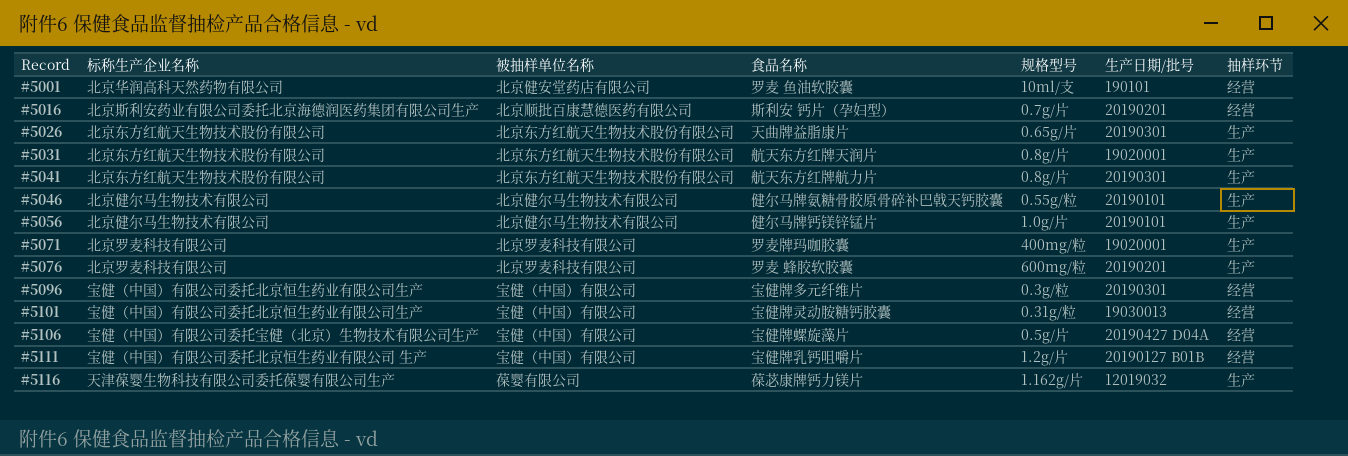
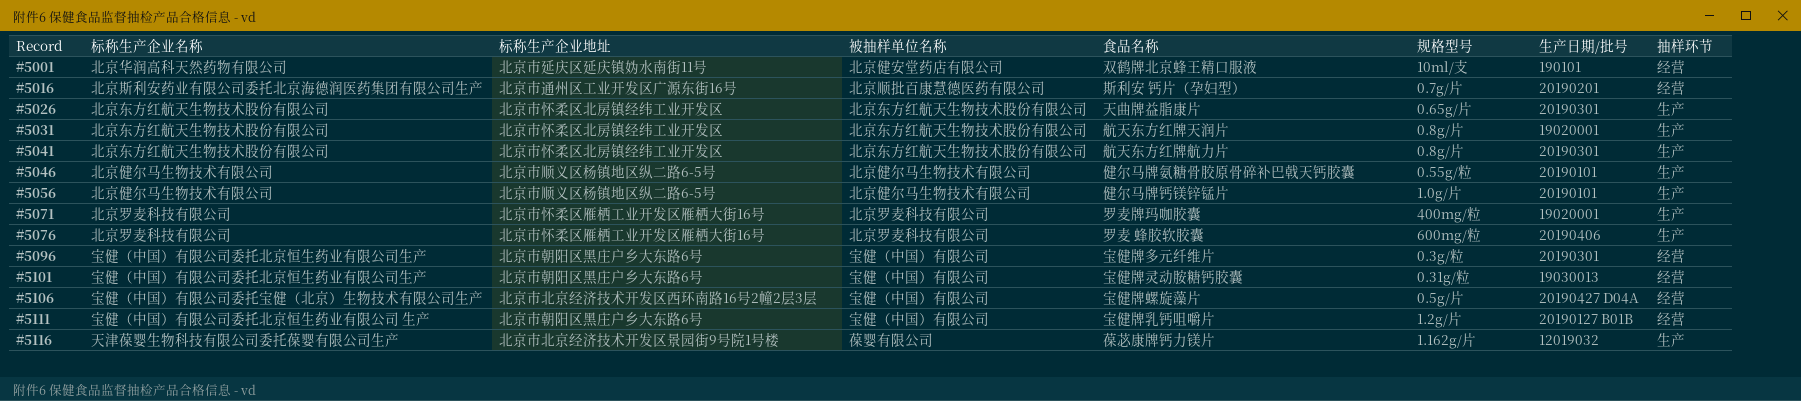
column 标称生产企业地址 | position: none -> 3
#5001 | 食品名称: 罗麦 鱼油软胶囊 -> 双鹤牌北京蜂王精口服液
#5076 | 生产日期/批号: 20190201 -> 20190406

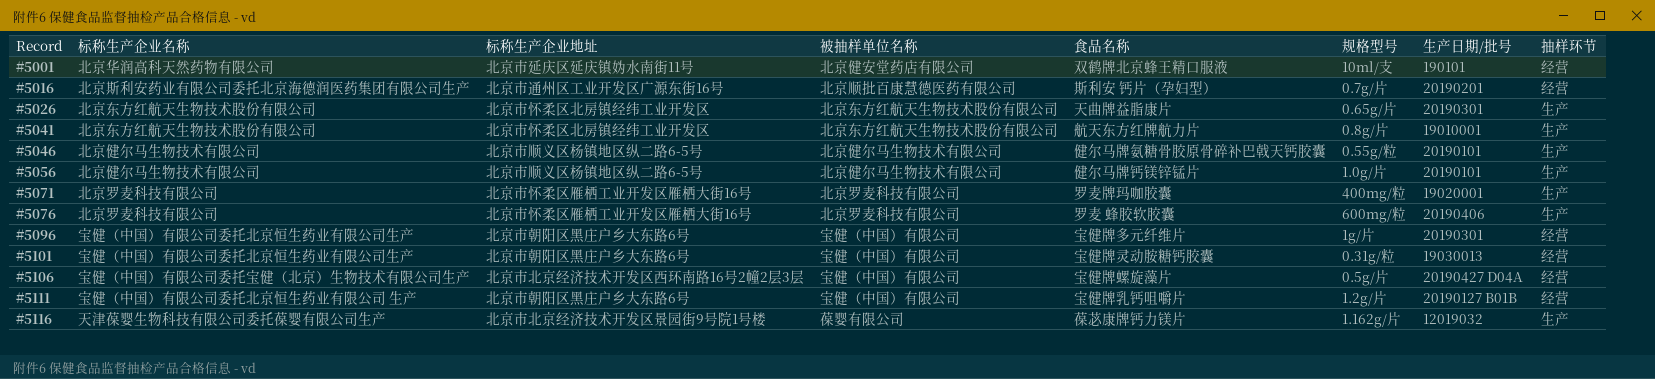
row #5031: 北京东方红航天生物技术股份有限公司 | 北京市怀柔区北房镇经纬工业开发区 | 北京东方红航天生物技术股份有限公司 | 航天东方红牌天润片 | 0.8g/片 | 19020001 | 生产 -> none
#5041 | 生产日期/批号: 20190301 -> 19010001
#5096 | 规格型号: 0.3g/粒 -> 1g/片

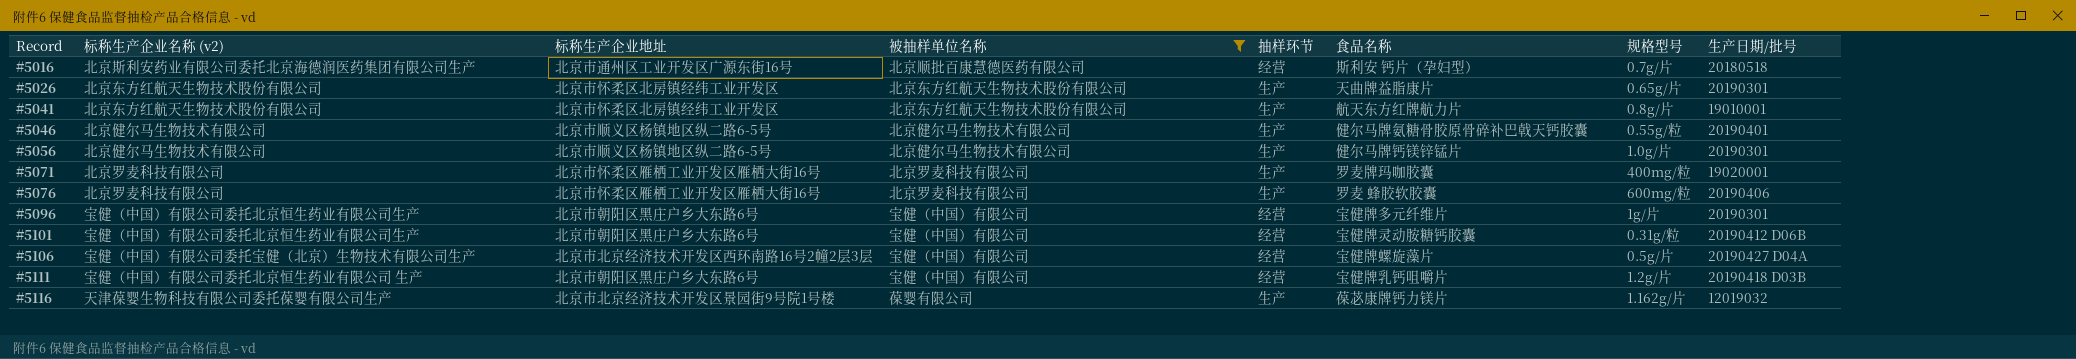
filter: none -> 被抽样单位名称 != 北京健安堂药店有限公司
column name: 标称生产企业名称 -> 标称生产企业名称 (v2)
column 抽样环节 | position: 8 -> 5
#5016 | 生产日期/批号: 20190201 -> 20180518
#5046 | 生产日期/批号: 20190101 -> 20190401
#5056 | 生产日期/批号: 20190101 -> 20190301
#5101 | 生产日期/批号: 19030013 -> 20190412 D06B
#5111 | 生产日期/批号: 20190127 B01B -> 20190418 D03B

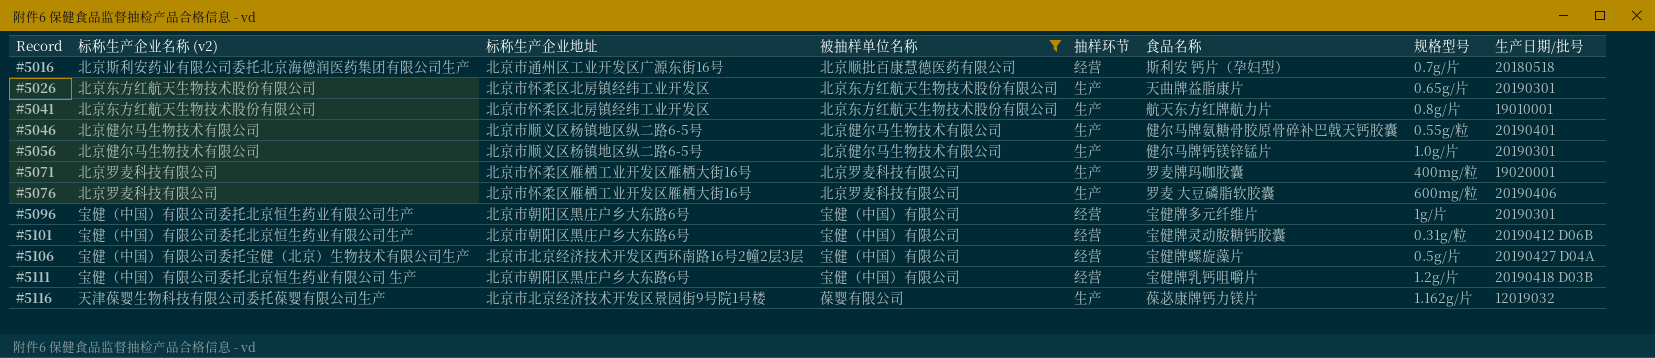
#5076 | 食品名称: 罗麦 蜂胶软胶囊 -> 罗麦 大豆磷脂软胶囊

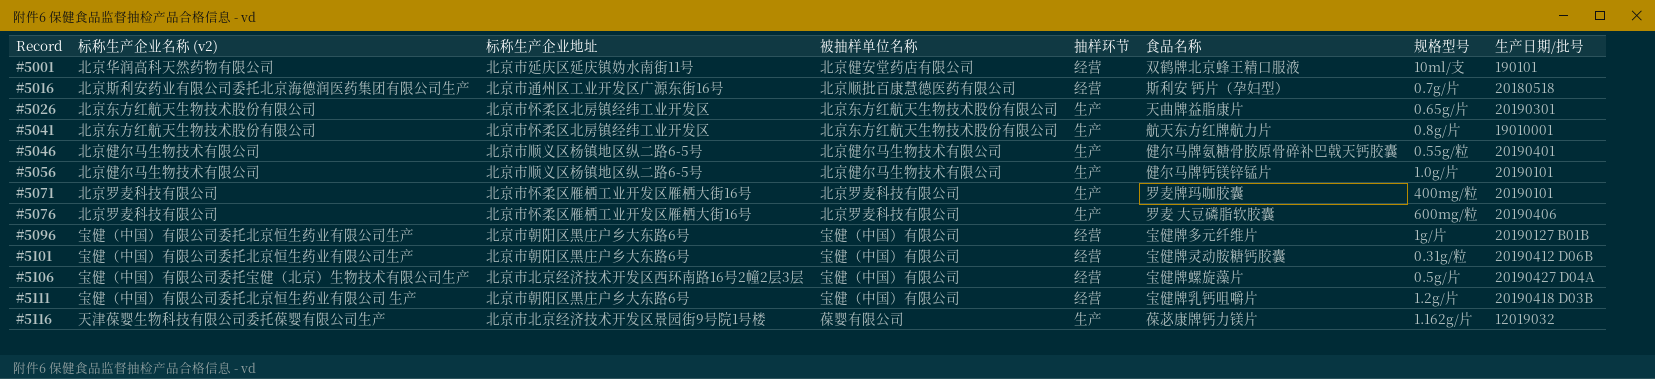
filter: 被抽样单位名称 != 北京健安堂药店有限公司 -> none
#5056 | 生产日期/批号: 20190301 -> 20190101
#5071 | 生产日期/批号: 19020001 -> 20190101
#5096 | 生产日期/批号: 20190301 -> 20190127 B01B

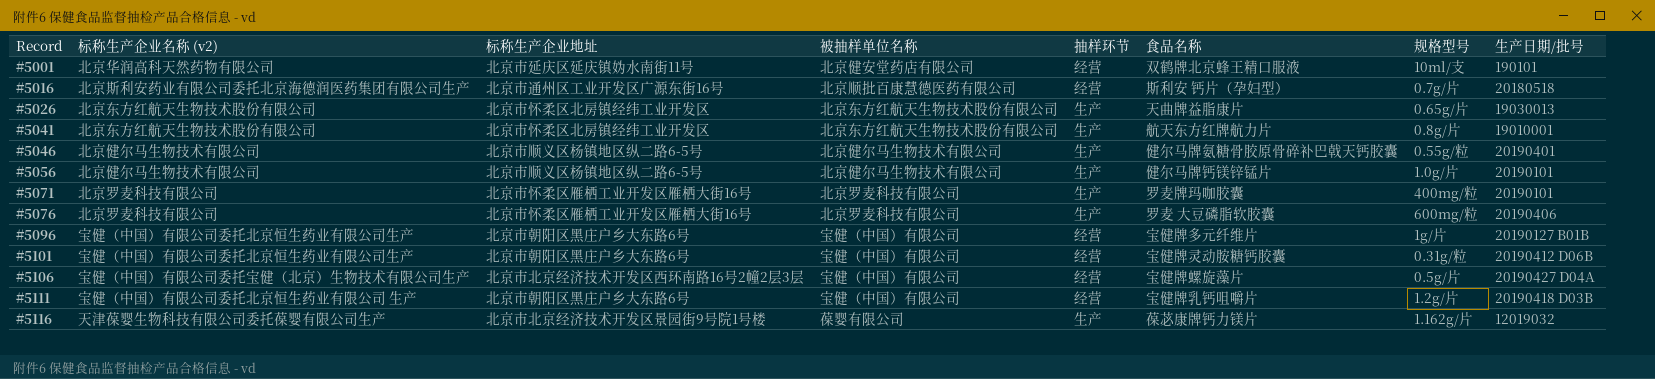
#5026 | 生产日期/批号: 20190301 -> 19030013

